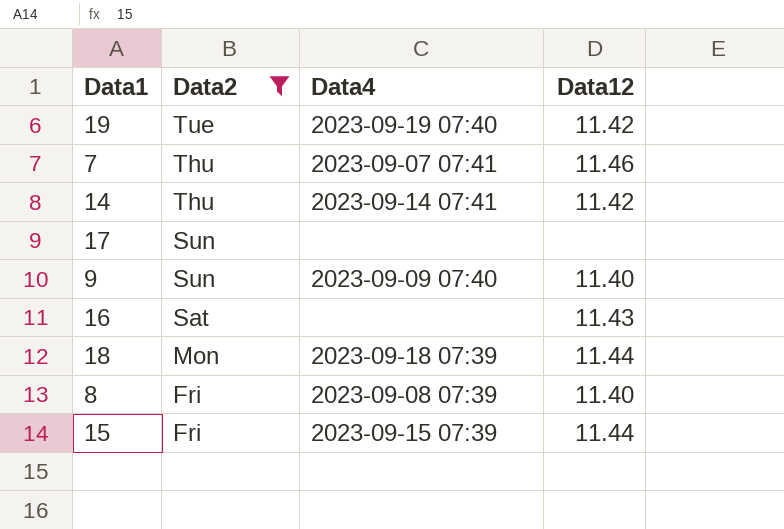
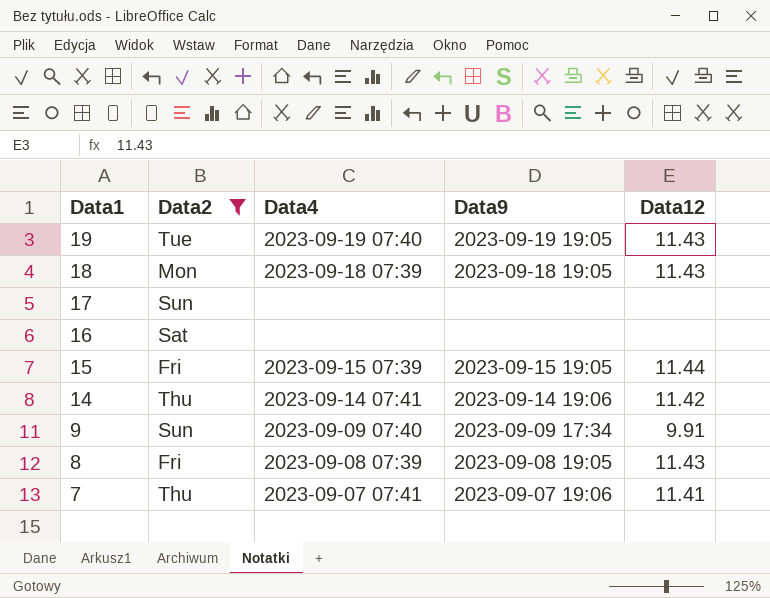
row order: Data2 descending -> Data1 descending
column Data9 | position: none -> 4
19 | Data12: 11.42 -> 11.43
18 | Data12: 11.44 -> 11.43
16 | Data12: 11.43 -> none
9 | Data12: 11.40 -> 9.91
8 | Data12: 11.40 -> 11.43
7 | Data12: 11.46 -> 11.41

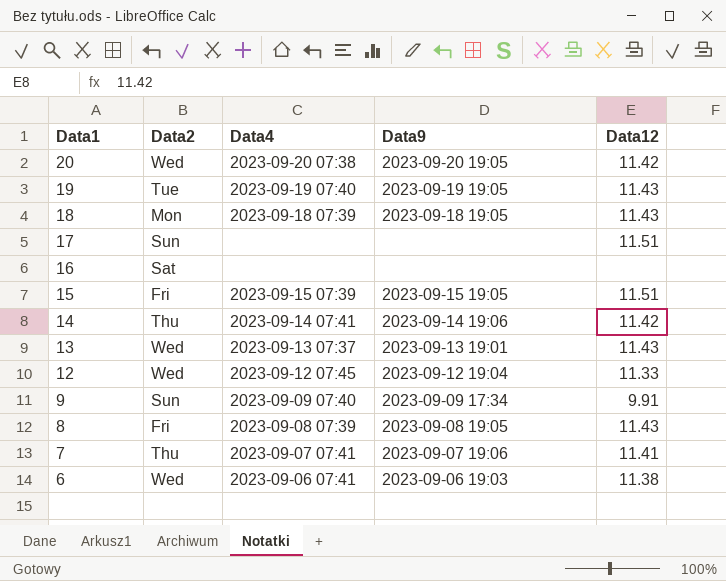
filter: Data2 != Wed -> none
17 | Data12: none -> 11.51
15 | Data12: 11.44 -> 11.51

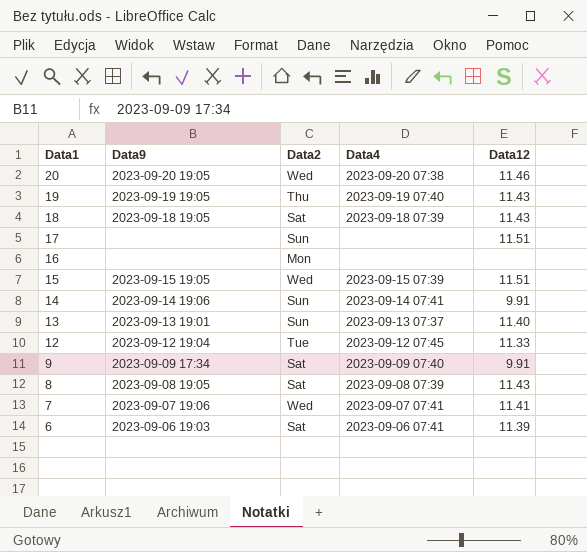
column Data9 | position: 4 -> 2
20 | Data12: 11.42 -> 11.46
19 | Data2: Tue -> Thu
18 | Data2: Mon -> Sat
16 | Data2: Sat -> Mon
15 | Data2: Fri -> Wed
14 | Data2: Thu -> Sun
14 | Data12: 11.42 -> 9.91
13 | Data2: Wed -> Sun
13 | Data12: 11.43 -> 11.40
12 | Data2: Wed -> Tue
9 | Data2: Sun -> Sat
8 | Data2: Fri -> Sat
7 | Data2: Thu -> Wed
6 | Data2: Wed -> Sat
6 | Data12: 11.38 -> 11.39

